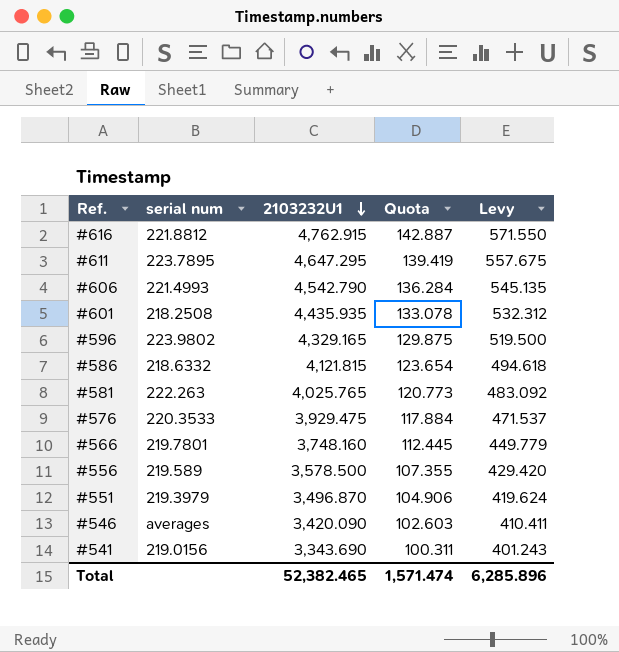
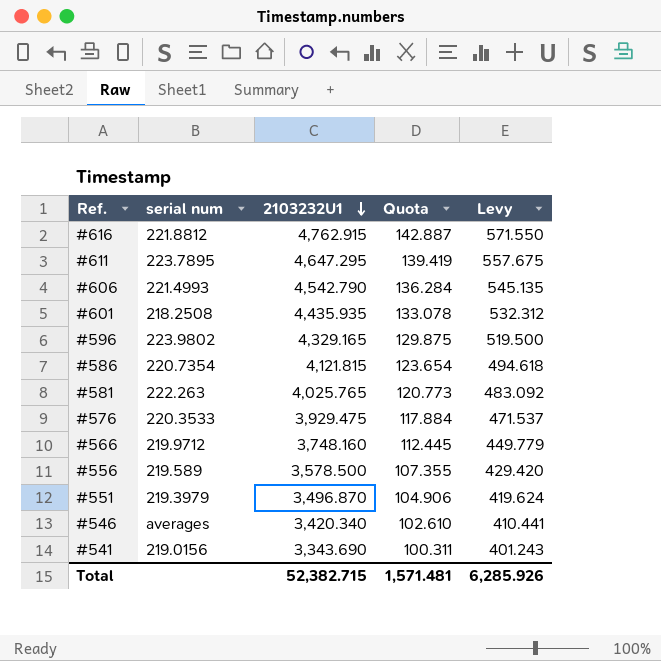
#586 | serial num: 218.6332 -> 220.7354
#566 | serial num: 219.7801 -> 219.9712
#546 | 2103232U1: 3,420.090 -> 3,420.340
#546 | Quota: 102.603 -> 102.610
#546 | Levy: 410.411 -> 410.441
Total | 2103232U1: 52,382.465 -> 52,382.715
Total | Quota: 1,571.474 -> 1,571.481
Total | Levy: 6,285.896 -> 6,285.926

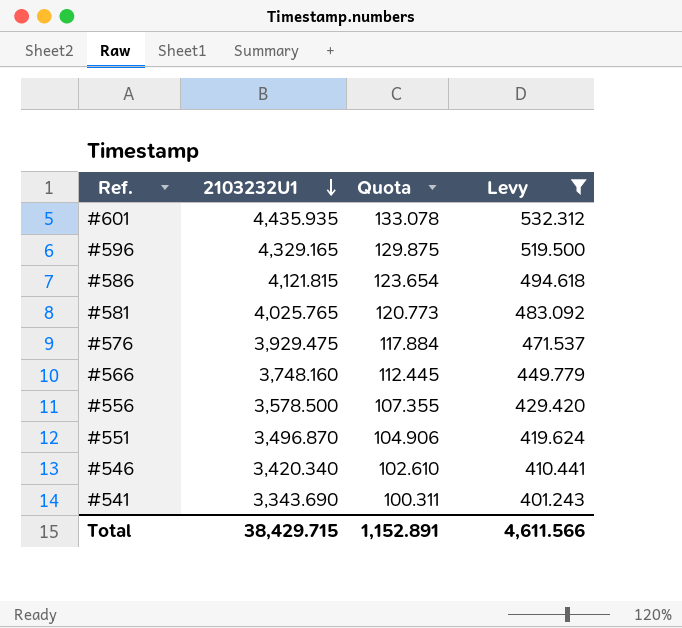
filter: none -> Levy <= 532.312
column serial num | position: 2 -> none
Total | 2103232U1: 52,382.715 -> 38,429.715
Total | Quota: 1,571.481 -> 1,152.891
Total | Levy: 6,285.926 -> 4,611.566

